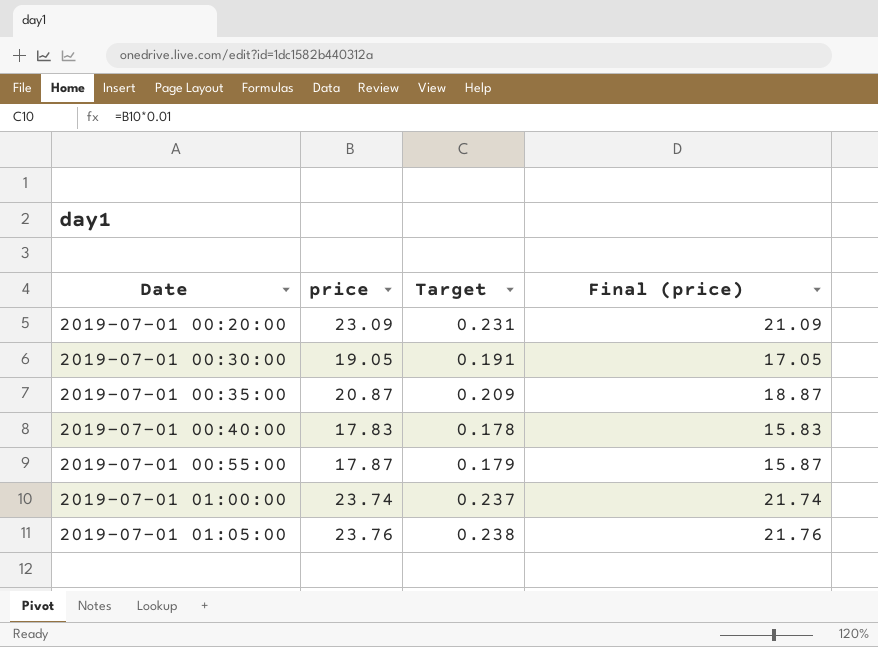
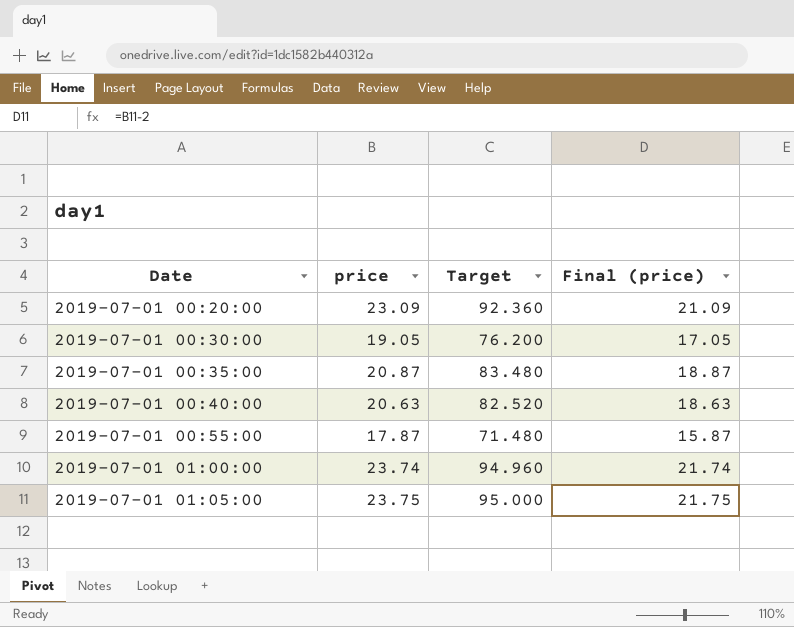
column Target | formula: [price] * 0.01 -> [price] * 4
2019-07-01 00:40:00 | price: 17.83 -> 20.63
2019-07-01 00:40:00 | Final (price): 15.83 -> 18.63
2019-07-01 01:05:00 | price: 23.76 -> 23.75
2019-07-01 01:05:00 | Final (price): 21.76 -> 21.75

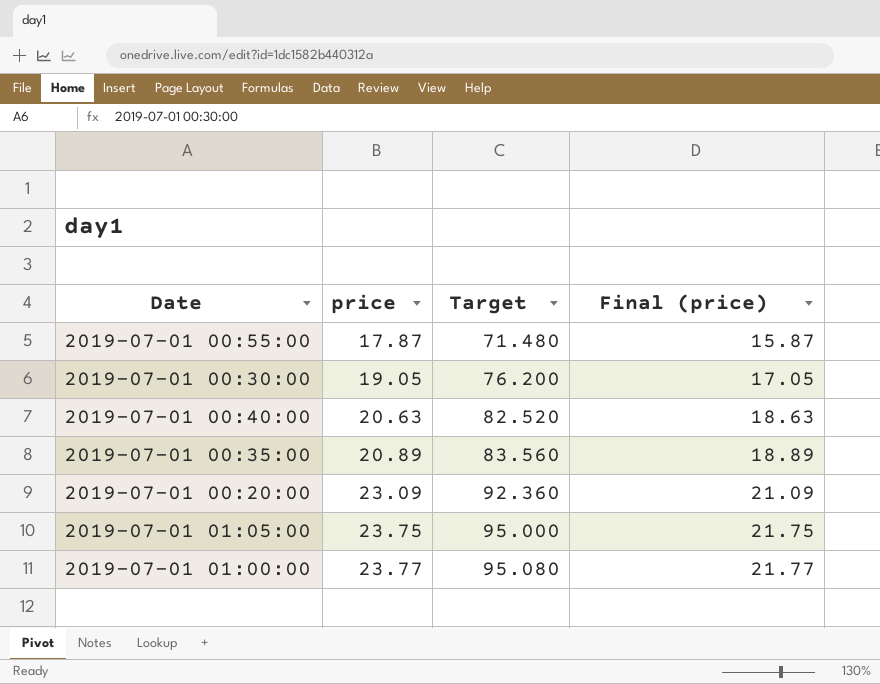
row order: Date ascending -> price ascending
2019-07-01 00:35:00 | price: 20.87 -> 20.89
2019-07-01 00:35:00 | Target: 83.480 -> 83.560
2019-07-01 00:35:00 | Final (price): 18.87 -> 18.89
2019-07-01 01:00:00 | price: 23.74 -> 23.77
2019-07-01 01:00:00 | Target: 94.960 -> 95.080
2019-07-01 01:00:00 | Final (price): 21.74 -> 21.77

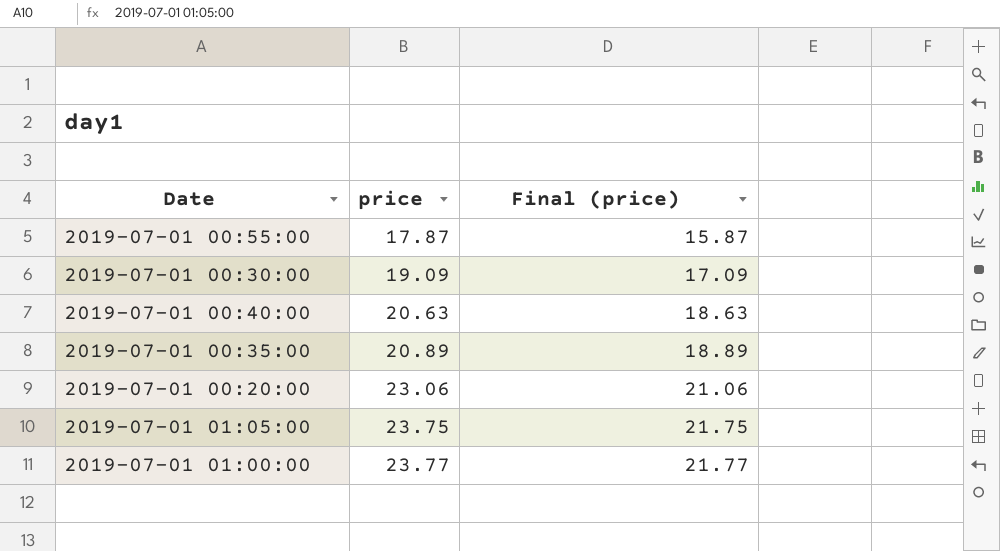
column Target | formula: [price] * 4 -> none
2019-07-01 00:30:00 | price: 19.05 -> 19.09
2019-07-01 00:30:00 | Final (price): 17.05 -> 17.09
2019-07-01 00:20:00 | price: 23.09 -> 23.06
2019-07-01 00:20:00 | Final (price): 21.09 -> 21.06

